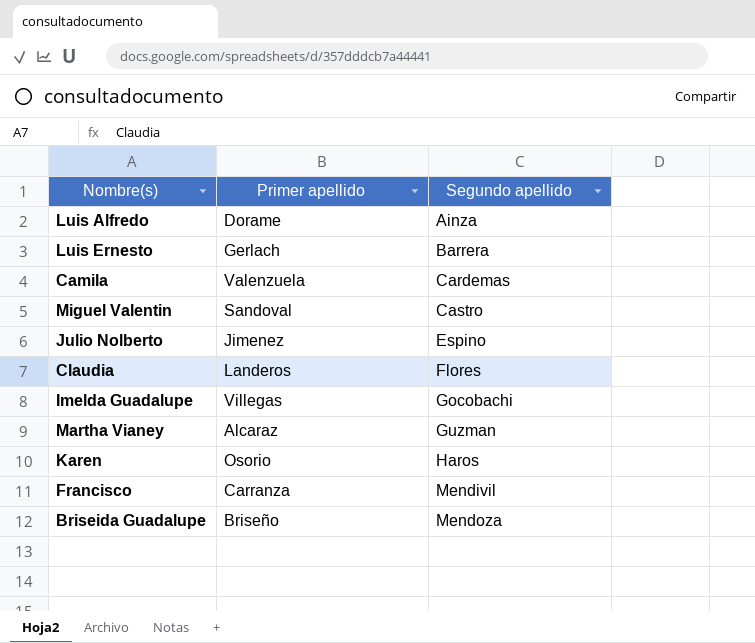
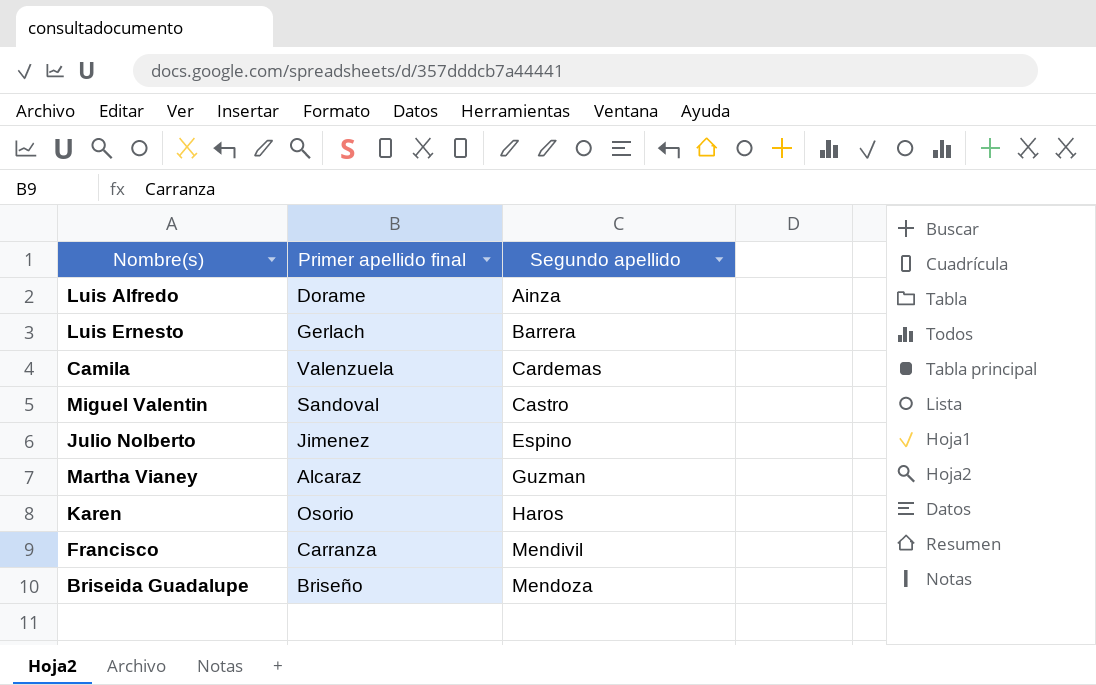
column name: Primer apellido -> Primer apellido final
row Claudia: Landeros | Flores -> none
row Imelda Guadalupe: Villegas | Gocobachi -> none

